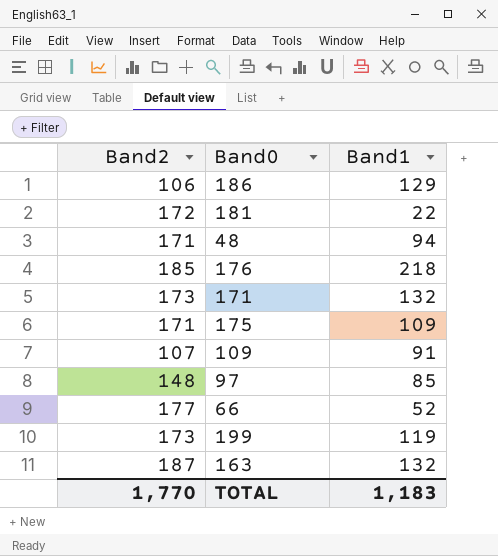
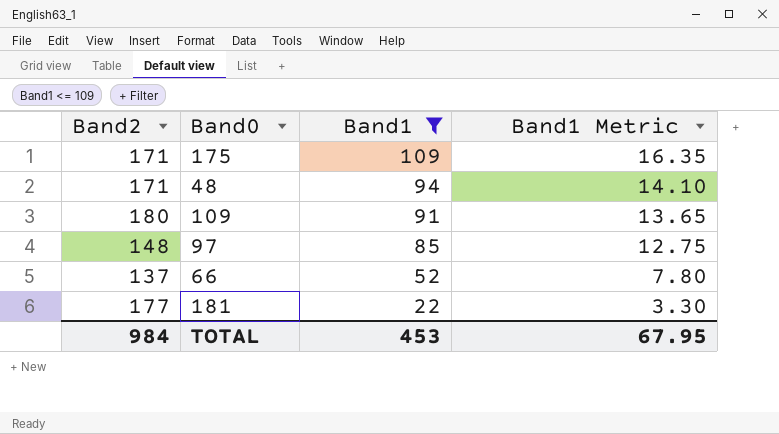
filter: none -> Band1 <= 109
row order: none -> Band1 descending
column Band1 Metric | formula: none -> [Band1] * 0.15
109 | Band2: 107 -> 180
66 | Band2: 177 -> 137
181 | Band2: 172 -> 177
TOTAL | Band2: 1,770 -> 984
TOTAL | Band1: 1,183 -> 453

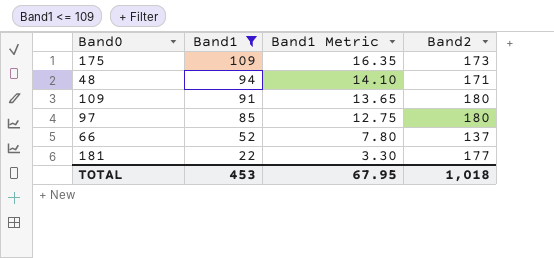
column Band2 | position: 1 -> 4
175 | Band2: 171 -> 173
97 | Band2: 148 -> 180
TOTAL | Band2: 984 -> 1,018

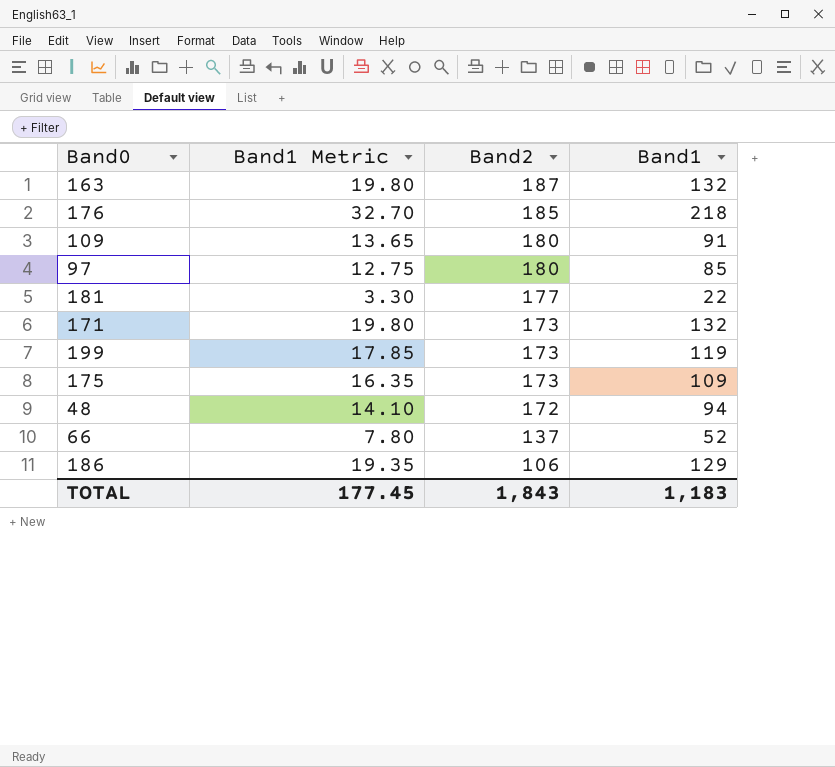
filter: Band1 <= 109 -> none
row order: Band1 descending -> Band2 descending
column Band1 | position: 2 -> 4
48 | Band2: 171 -> 172
TOTAL | Band1 Metric: 67.95 -> 177.45
TOTAL | Band2: 1,018 -> 1,843
TOTAL | Band1: 453 -> 1,183

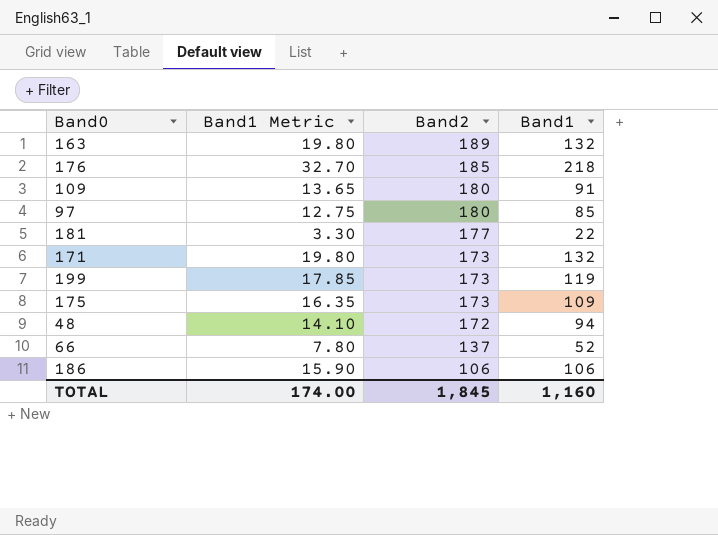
163 | Band2: 187 -> 189
186 | Band1 Metric: 19.35 -> 15.90
186 | Band1: 129 -> 106
TOTAL | Band1 Metric: 177.45 -> 174.00
TOTAL | Band2: 1,843 -> 1,845
TOTAL | Band1: 1,183 -> 1,160

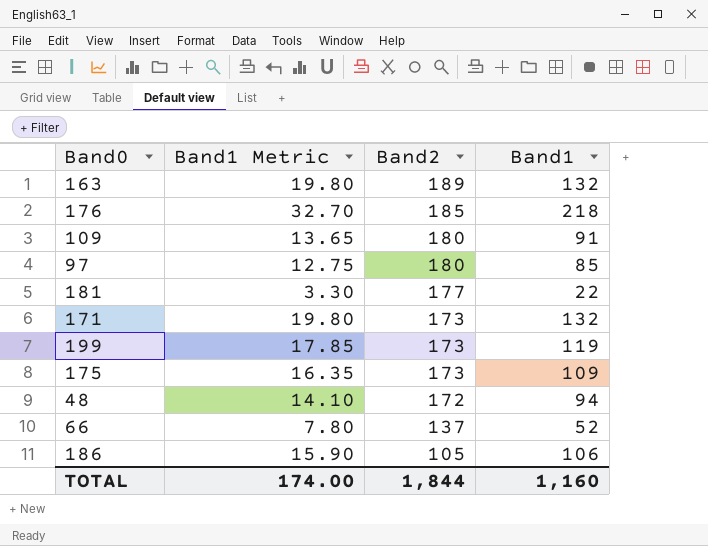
186 | Band2: 106 -> 105
TOTAL | Band2: 1,845 -> 1,844

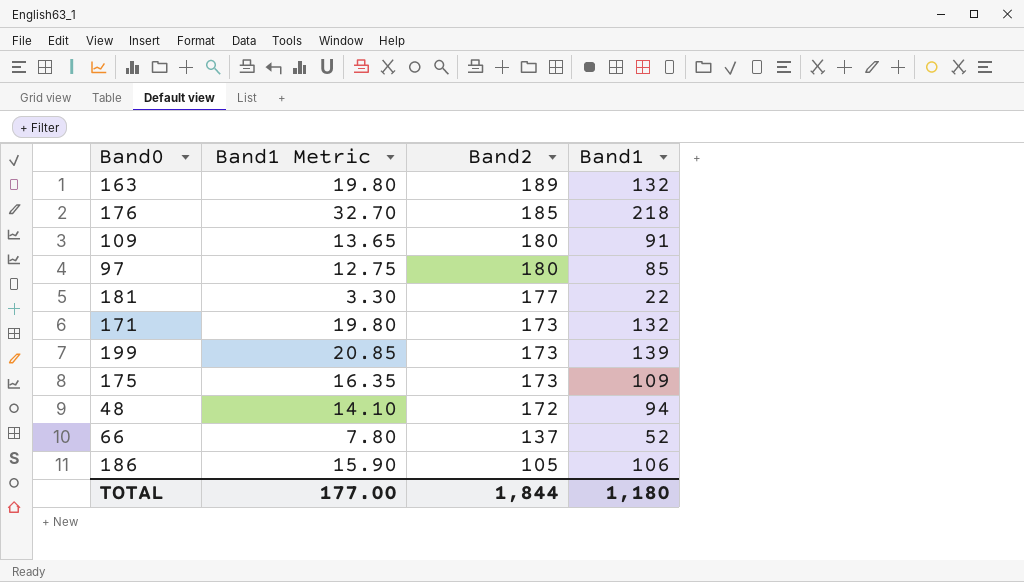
199 | Band1 Metric: 17.85 -> 20.85
199 | Band1: 119 -> 139
TOTAL | Band1 Metric: 174.00 -> 177.00
TOTAL | Band1: 1,160 -> 1,180

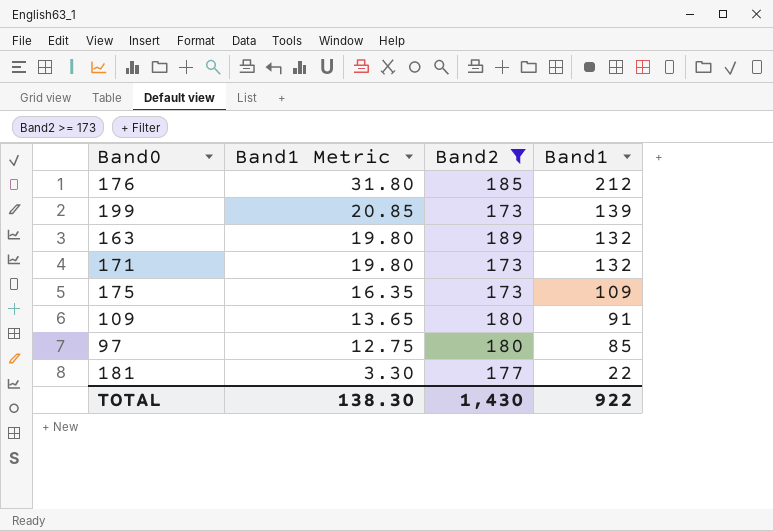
filter: none -> Band2 >= 173
row order: Band2 descending -> Band1 Metric descending
176 | Band1 Metric: 32.70 -> 31.80
176 | Band1: 218 -> 212
TOTAL | Band1 Metric: 177.00 -> 138.30
TOTAL | Band2: 1,844 -> 1,430
TOTAL | Band1: 1,180 -> 922

